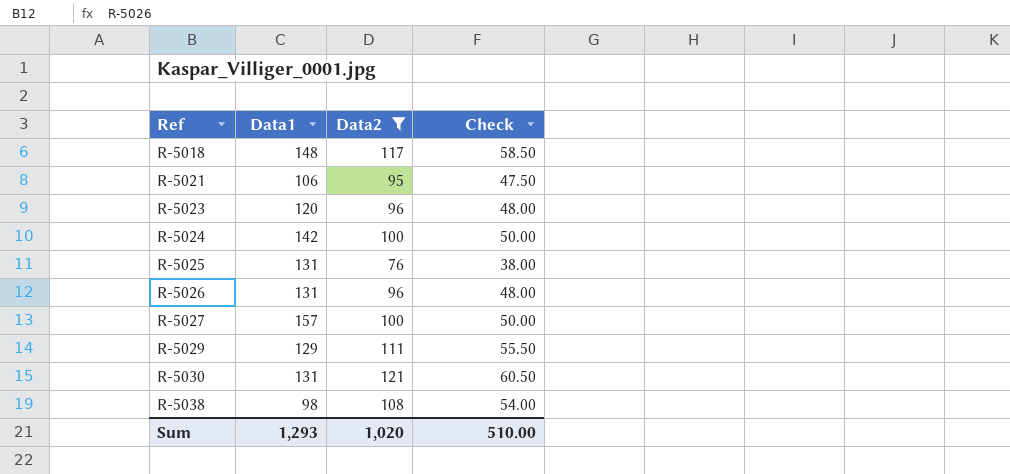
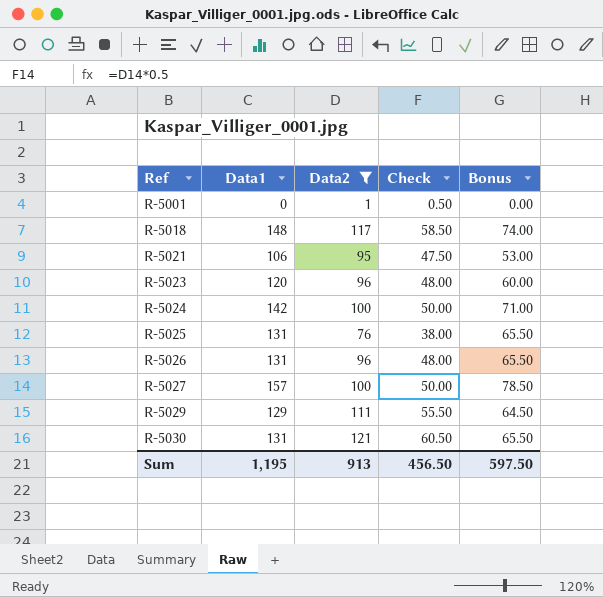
column Bonus | formula: none -> [Data1] * 0.5
row R-5038: 98 | 108 | 54.00 -> none
row R-5001: none -> 0 | 1 | 0.50 | 0.00
Sum | Data1: 1,293 -> 1,195
Sum | Data2: 1,020 -> 913
Sum | Check: 510.00 -> 456.50

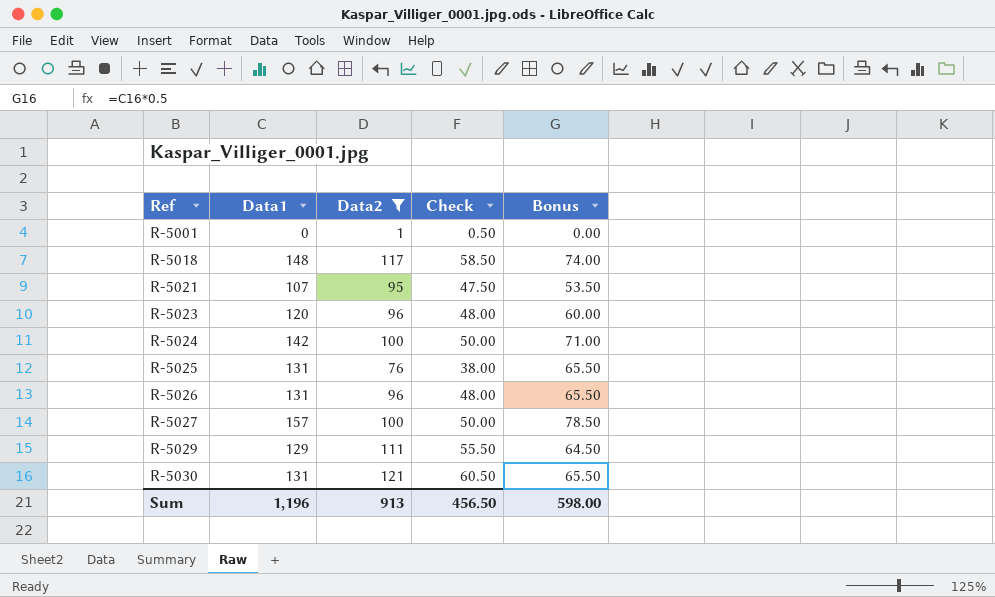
R-5021 | Data1: 106 -> 107
R-5021 | Bonus: 53.00 -> 53.50
Sum | Data1: 1,195 -> 1,196
Sum | Bonus: 597.50 -> 598.00

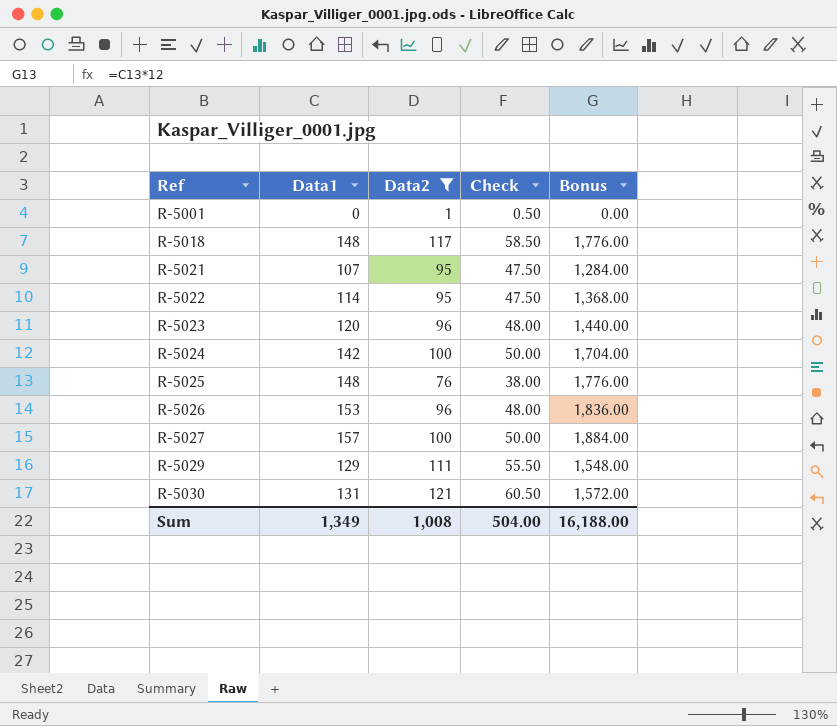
column Bonus | formula: [Data1] * 0.5 -> [Data1] * 12
row R-5022: none -> 114 | 95 | 47.50 | 1,368.00
R-5025 | Data1: 131 -> 148
R-5026 | Data1: 131 -> 153
Sum | Data1: 1,196 -> 1,349
Sum | Data2: 913 -> 1,008
Sum | Check: 456.50 -> 504.00
Sum | Bonus: 598.00 -> 16,188.00

